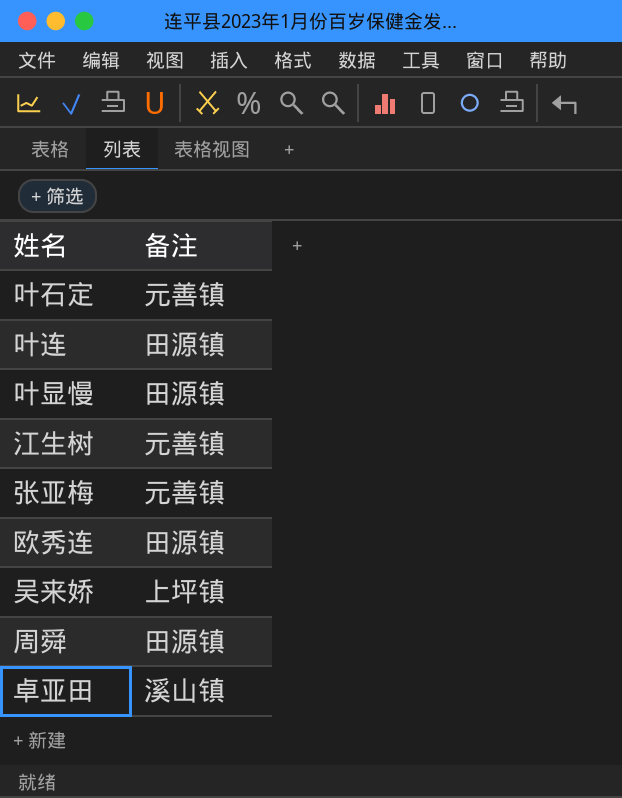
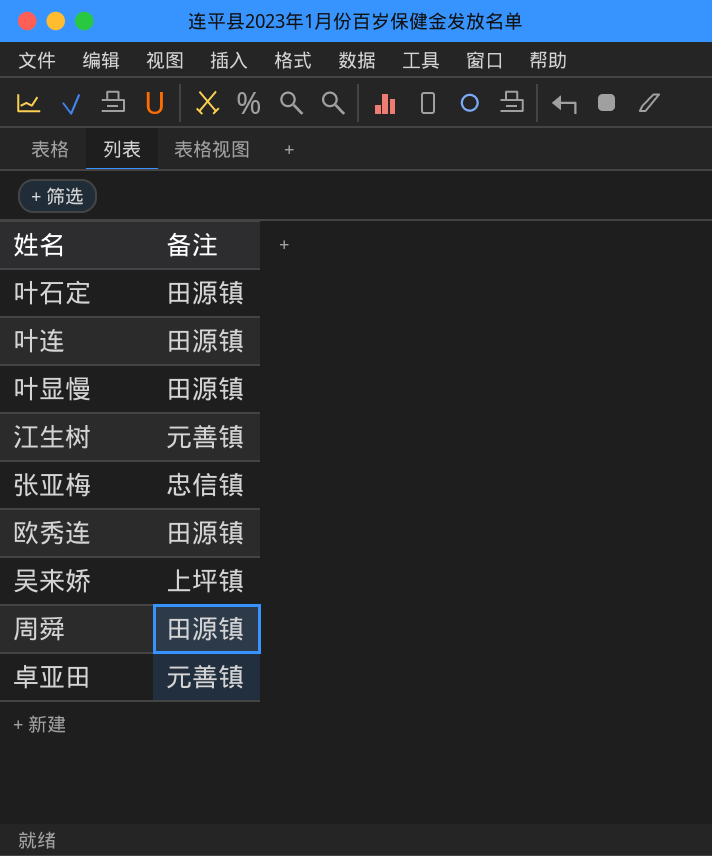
叶石定 | 备注: 元善镇 -> 田源镇
张亚梅 | 备注: 元善镇 -> 忠信镇
卓亚田 | 备注: 溪山镇 -> 元善镇

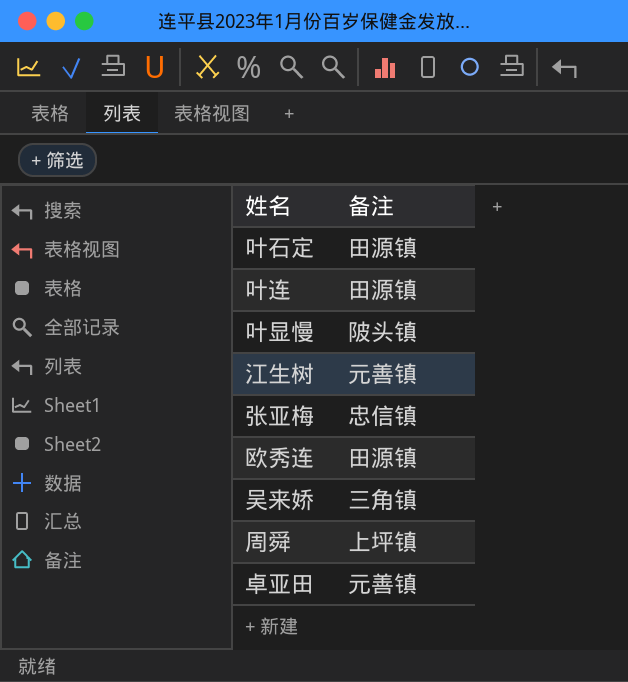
叶显慢 | 备注: 田源镇 -> 陂头镇
吴来娇 | 备注: 上坪镇 -> 三角镇
周舜 | 备注: 田源镇 -> 上坪镇

